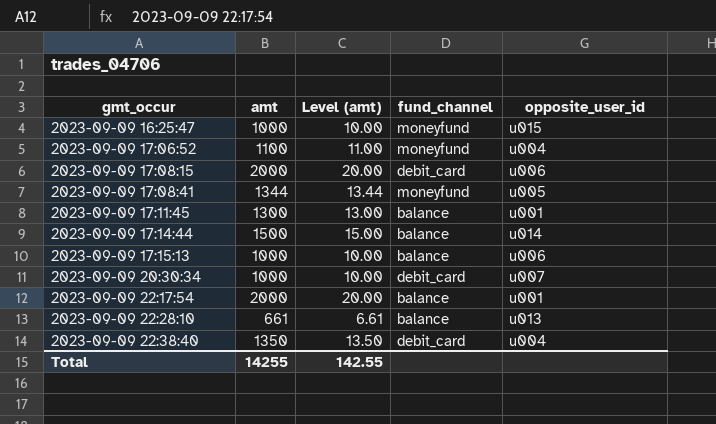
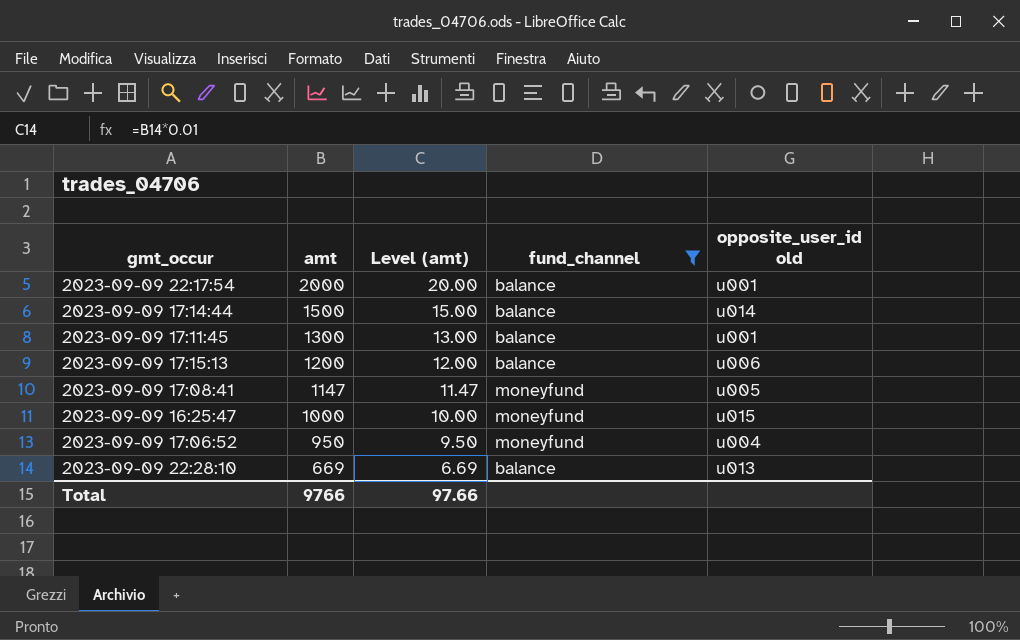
filter: none -> fund_channel != debit_card
row order: gmt_occur ascending -> amt descending
column name: opposite_user_id -> opposite_user_id old
2023-09-09 17:15:13 | amt: 1000 -> 1200
2023-09-09 17:15:13 | Level (amt): 10.00 -> 12.00
2023-09-09 17:08:41 | amt: 1344 -> 1147
2023-09-09 17:08:41 | Level (amt): 13.44 -> 11.47
2023-09-09 17:06:52 | amt: 1100 -> 950
2023-09-09 17:06:52 | Level (amt): 11.00 -> 9.50
2023-09-09 22:28:10 | amt: 661 -> 669
2023-09-09 22:28:10 | Level (amt): 6.61 -> 6.69
Total | amt: 14255 -> 9766
Total | Level (amt): 142.55 -> 97.66

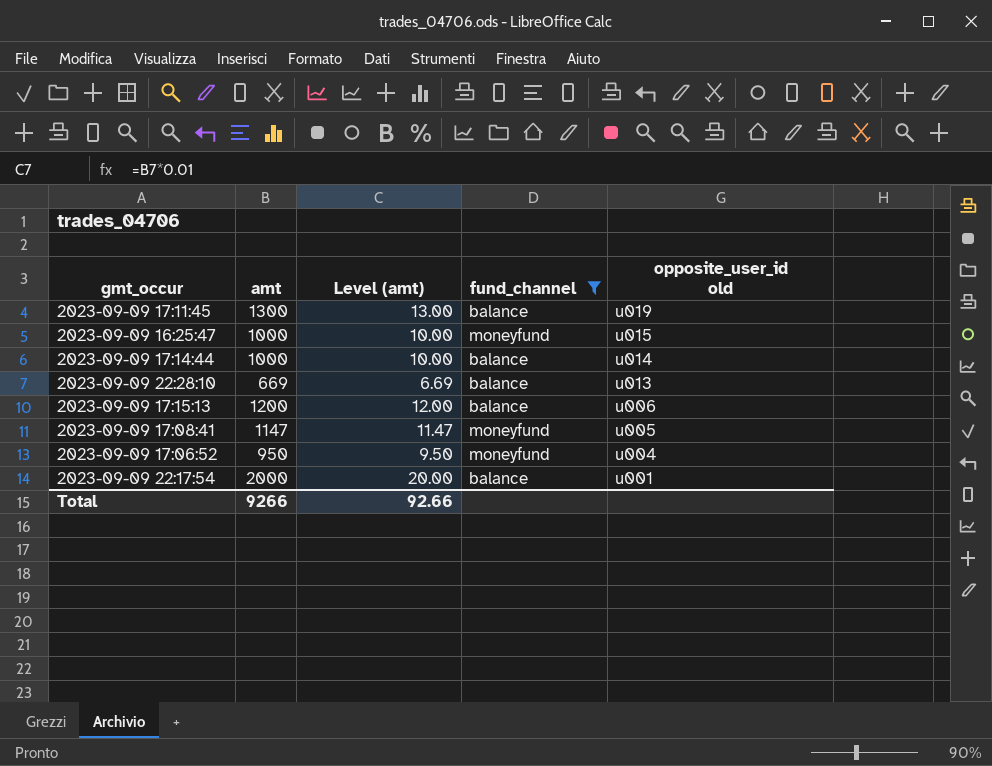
row order: amt descending -> opposite_user_id old descending
2023-09-09 17:11:45 | opposite_user_id old: u001 -> u019
2023-09-09 17:14:44 | amt: 1500 -> 1000
2023-09-09 17:14:44 | Level (amt): 15.00 -> 10.00
Total | amt: 9766 -> 9266
Total | Level (amt): 97.66 -> 92.66

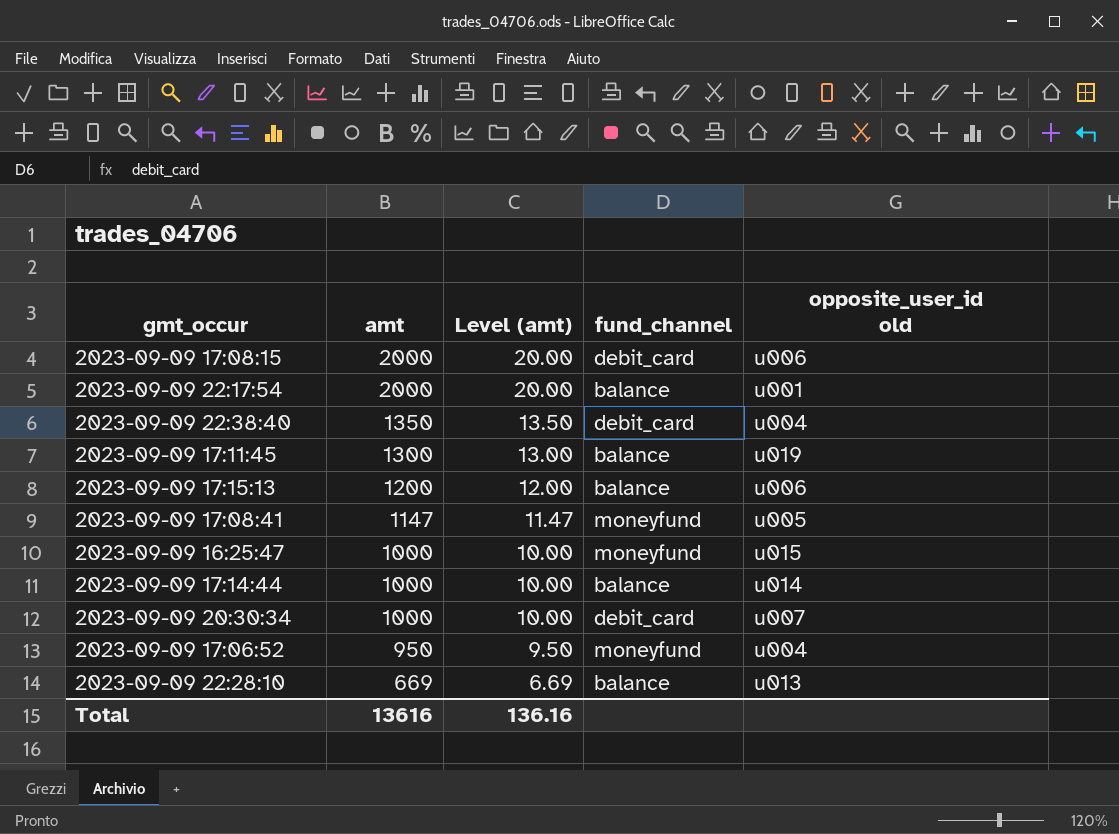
filter: fund_channel != debit_card -> none
row order: opposite_user_id old descending -> amt descending
Total | amt: 9266 -> 13616
Total | Level (amt): 92.66 -> 136.16

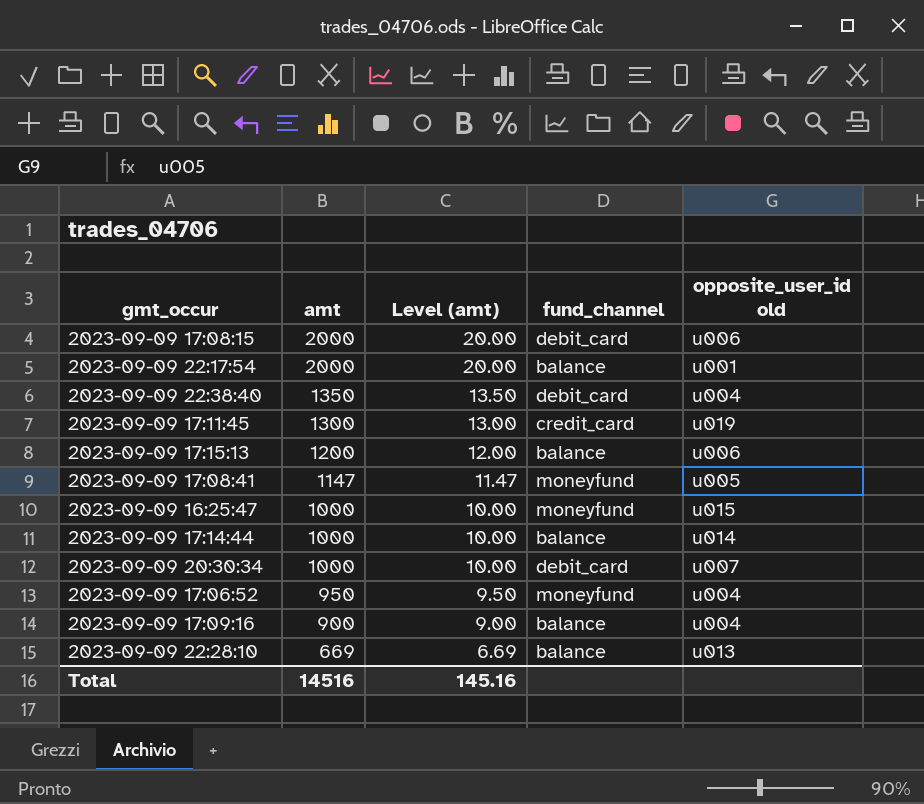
2023-09-09 17:11:45 | fund_channel: balance -> credit_card
row 2023-09-09 17:09:16: none -> 900 | 9.00 | balance | u004
Total | amt: 13616 -> 14516
Total | Level (amt): 136.16 -> 145.16

